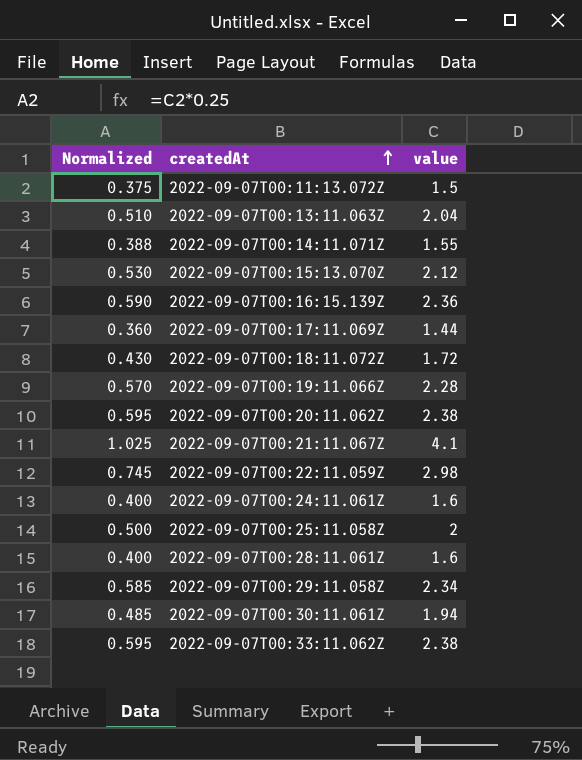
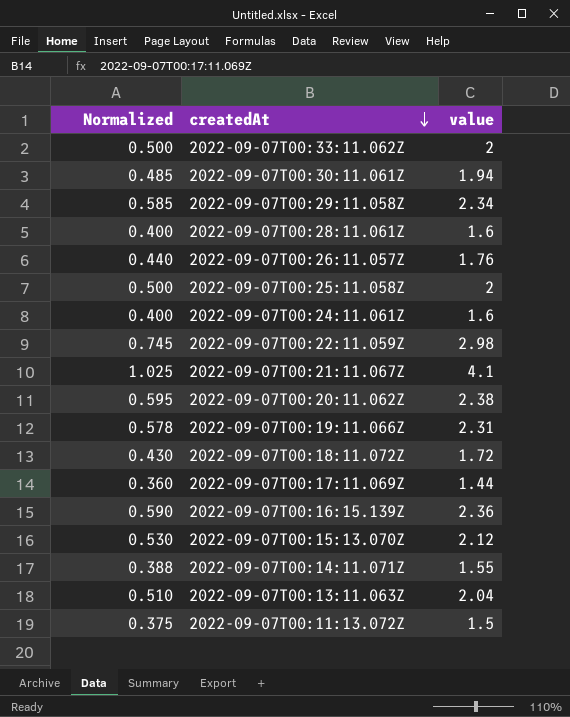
row order: createdAt ascending -> createdAt descending
2022-09-07T00:33:11.062Z | Normalized: 0.595 -> 0.500
2022-09-07T00:33:11.062Z | value: 2.38 -> 2
row 2022-09-07T00:26:11.057Z: none -> 0.440 | 1.76
2022-09-07T00:19:11.066Z | Normalized: 0.570 -> 0.578
2022-09-07T00:19:11.066Z | value: 2.28 -> 2.31

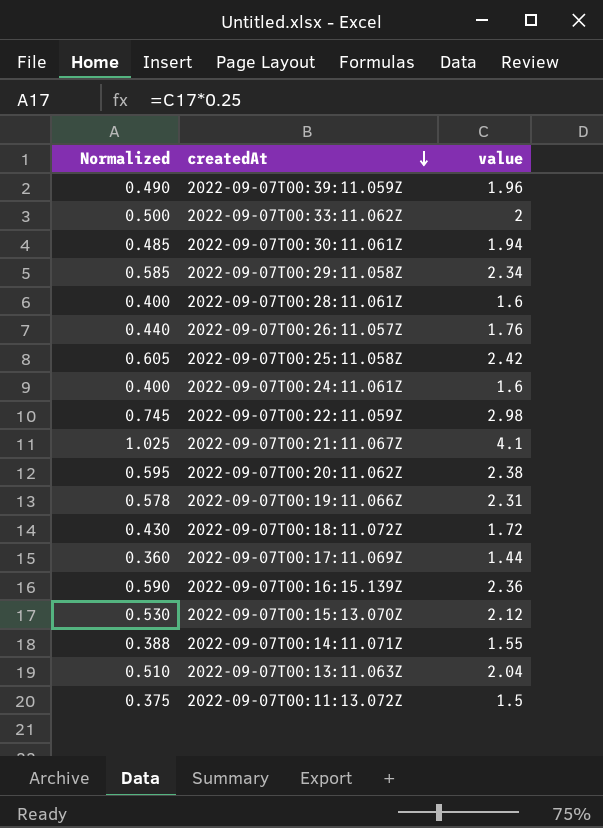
row 2022-09-07T00:39:11.059Z: none -> 0.490 | 1.96
2022-09-07T00:25:11.058Z | Normalized: 0.500 -> 0.605
2022-09-07T00:25:11.058Z | value: 2 -> 2.42

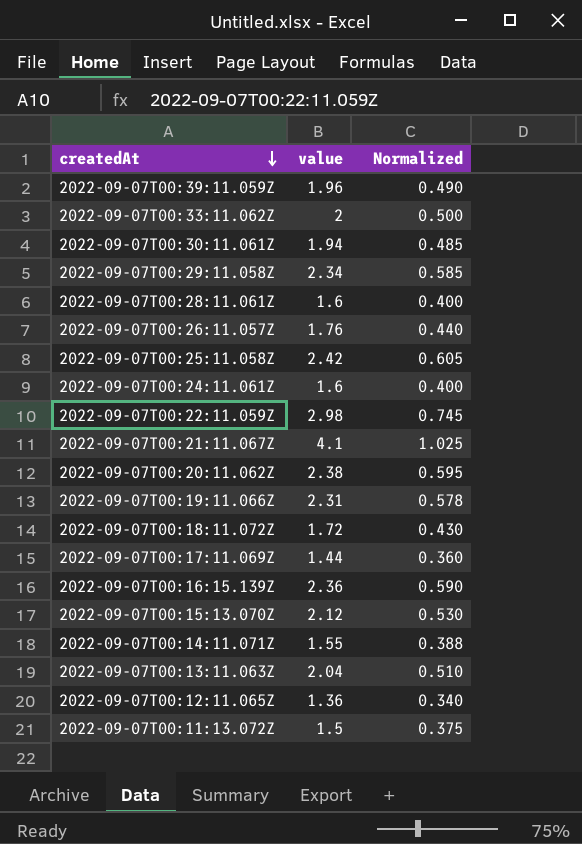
column Normalized | position: 1 -> 3
row 2022-09-07T00:12:11.065Z: none -> 1.36 | 0.340

